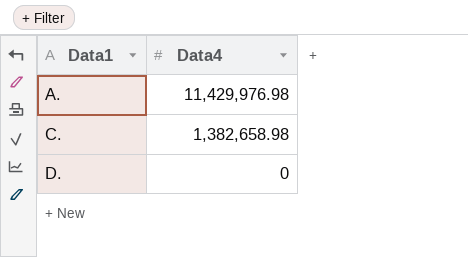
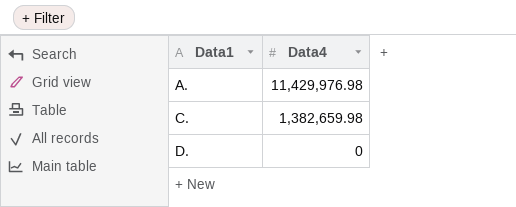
C. | Data4: 1,382,658.98 -> 1,382,659.98

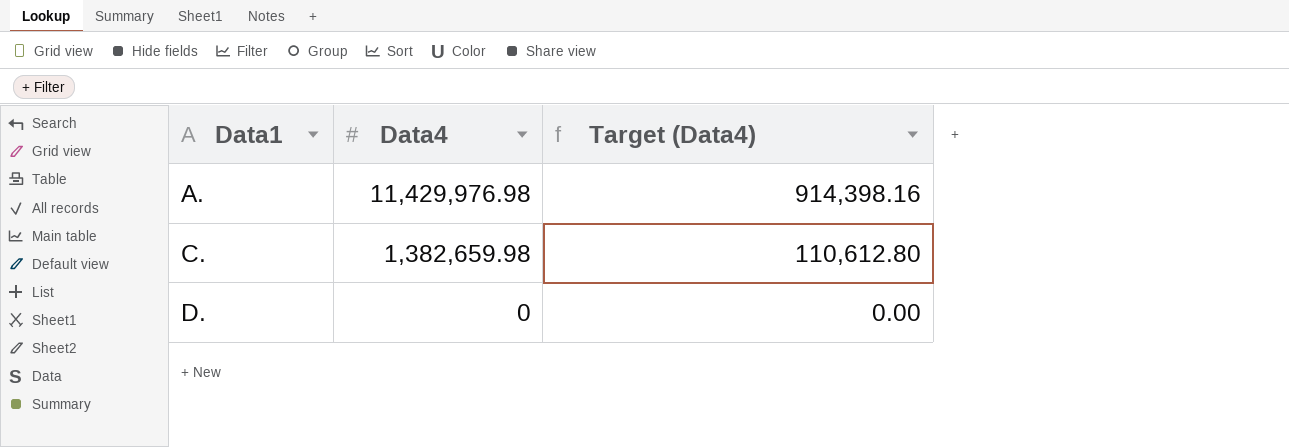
column Target (Data4) | formula: none -> [Data4] * 0.08

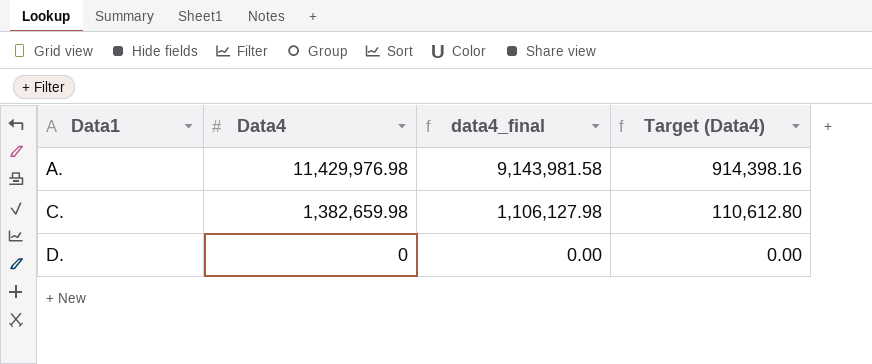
column data4_final | formula: none -> [Data4] * 0.8

